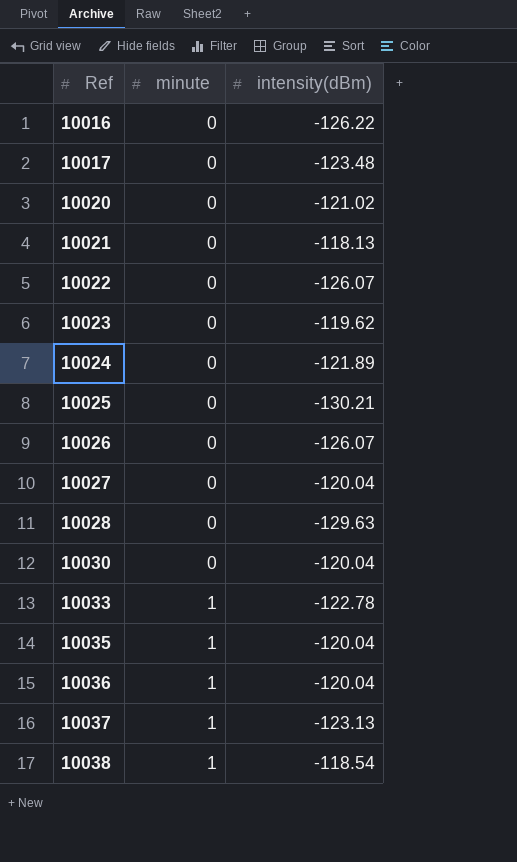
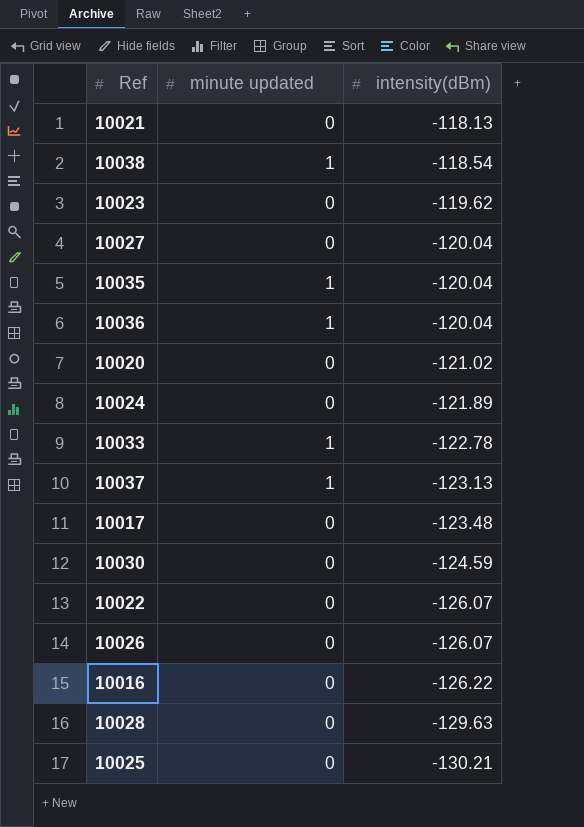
row order: Ref ascending -> intensity(dBm) descending
column name: minute -> minute updated
10030 | intensity(dBm): -120.04 -> -124.59

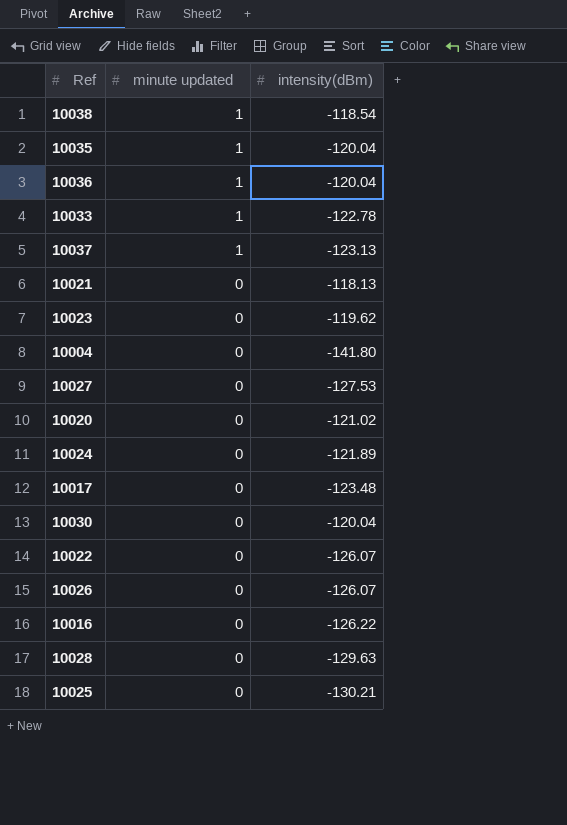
row order: intensity(dBm) descending -> minute updated descending
row 10004: none -> 0 | -141.80
10027 | intensity(dBm): -120.04 -> -127.53
10030 | intensity(dBm): -124.59 -> -120.04

